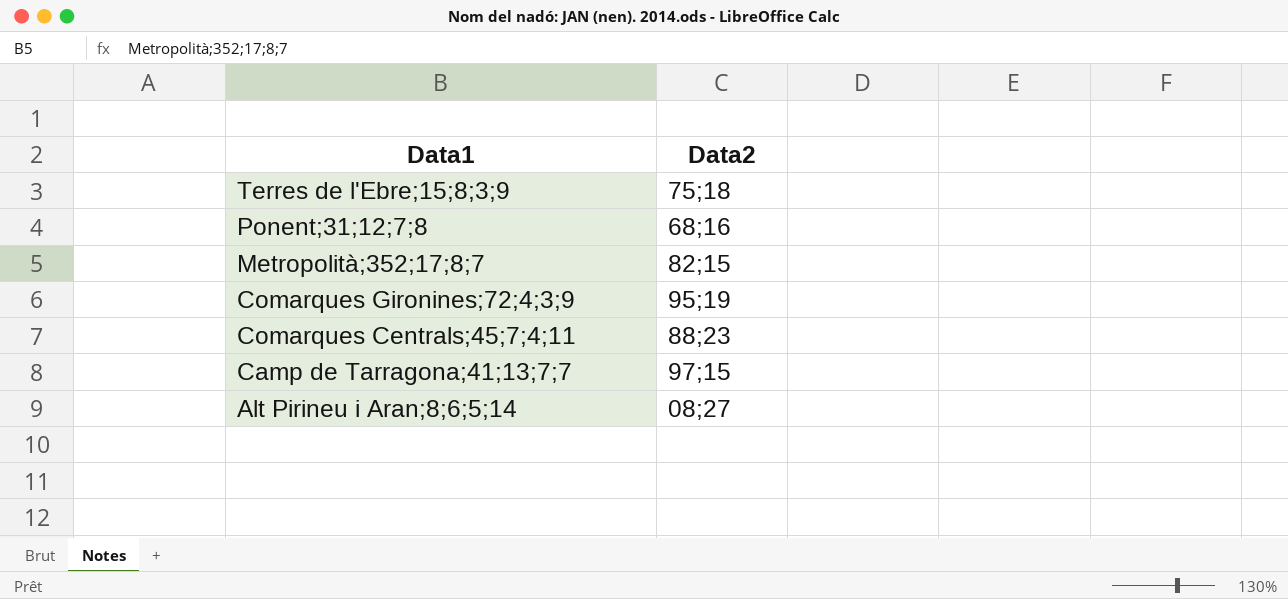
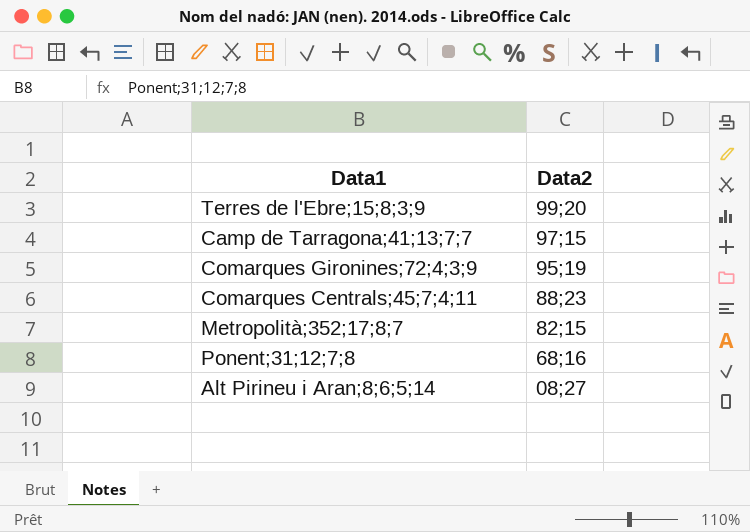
row order: Data1 descending -> Data2 descending
Terres de l'Ebre;15;8;3;9 | Data2: 75;18 -> 99;20

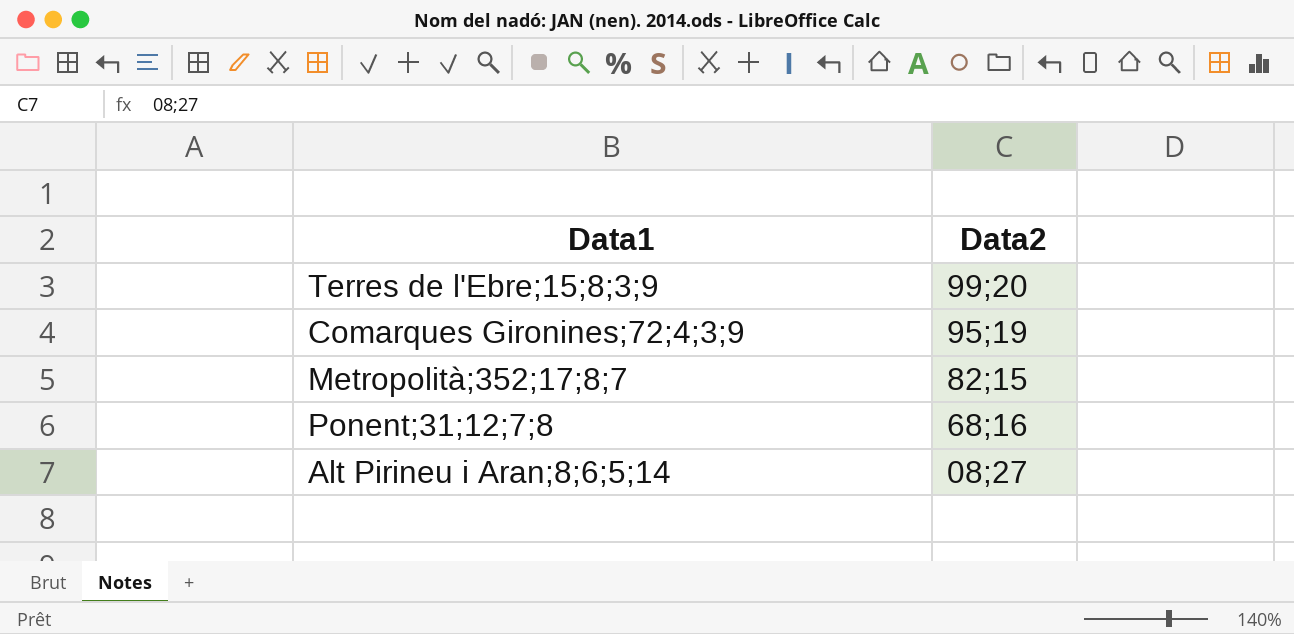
row Camp de Tarragona;41;13;7;7: 97;15 -> none
row Comarques Centrals;45;7;4;11: 88;23 -> none

